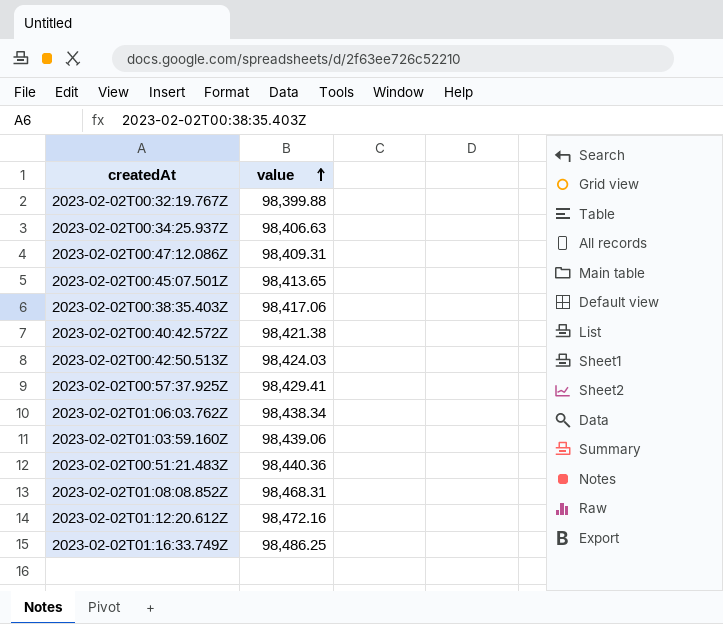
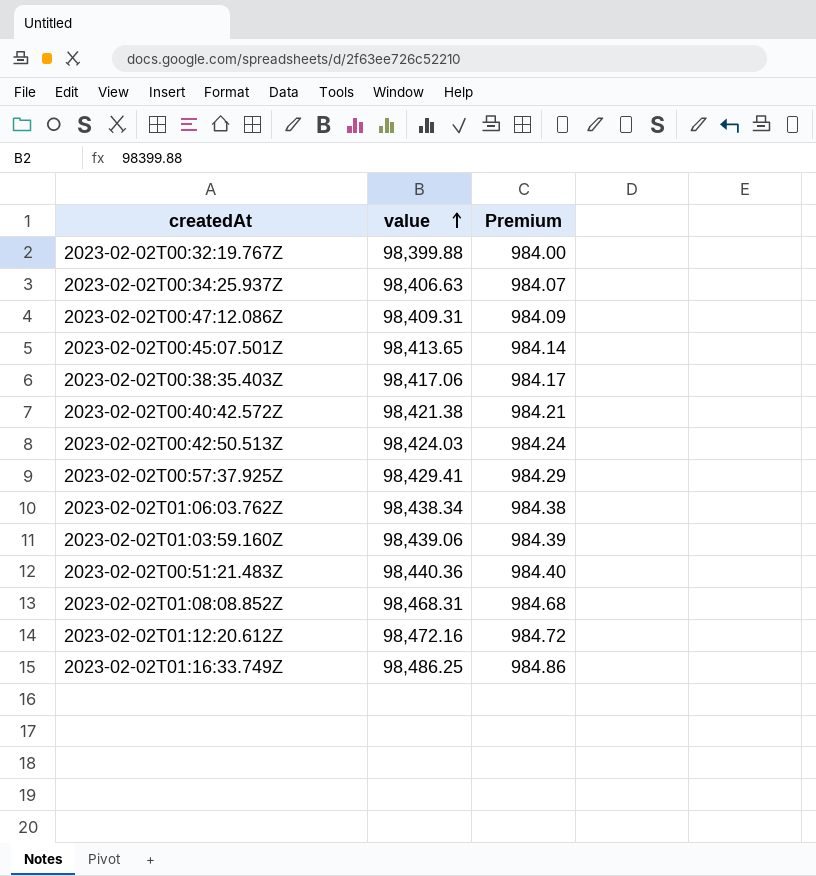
column Premium | formula: none -> [value] * 0.01

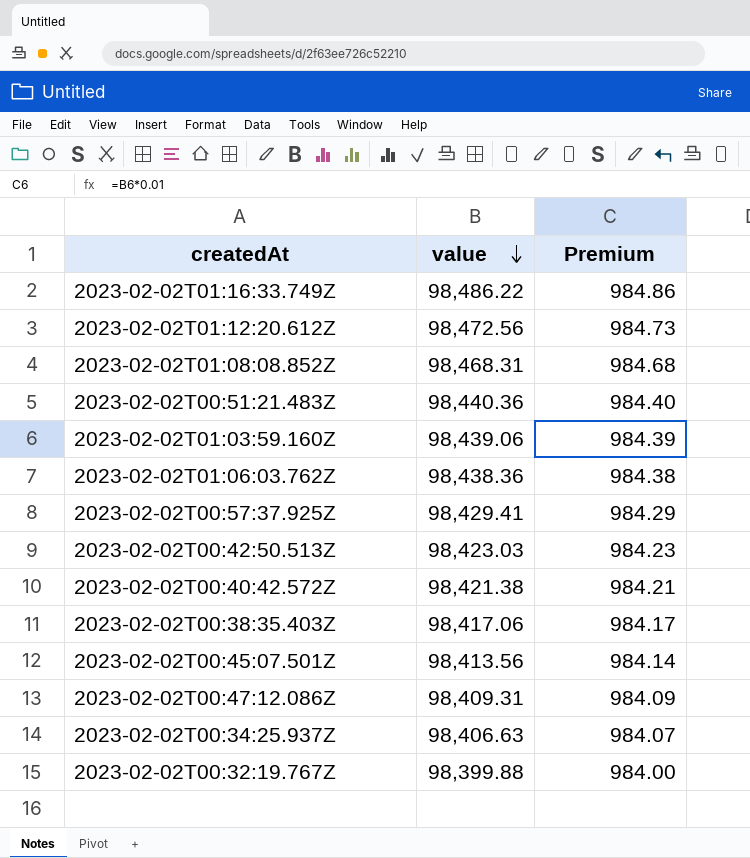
row order: value ascending -> value descending
2023-02-02T01:16:33.749Z | value: 98,486.25 -> 98,486.22
2023-02-02T01:12:20.612Z | value: 98,472.16 -> 98,472.56
2023-02-02T01:12:20.612Z | Premium: 984.72 -> 984.73
2023-02-02T01:06:03.762Z | value: 98,438.34 -> 98,438.36
2023-02-02T00:42:50.513Z | value: 98,424.03 -> 98,423.03
2023-02-02T00:42:50.513Z | Premium: 984.24 -> 984.23
2023-02-02T00:45:07.501Z | value: 98,413.65 -> 98,413.56

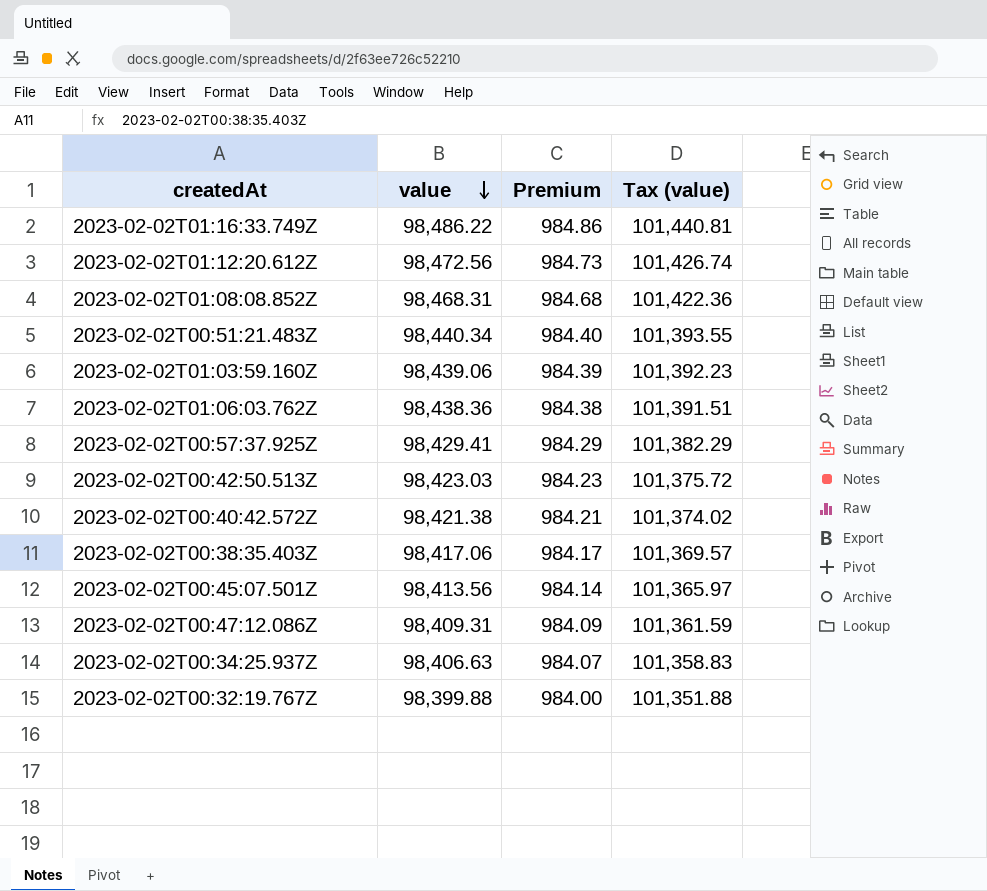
column Tax (value) | formula: none -> [value] * 1.03
2023-02-02T00:51:21.483Z | value: 98,440.36 -> 98,440.34

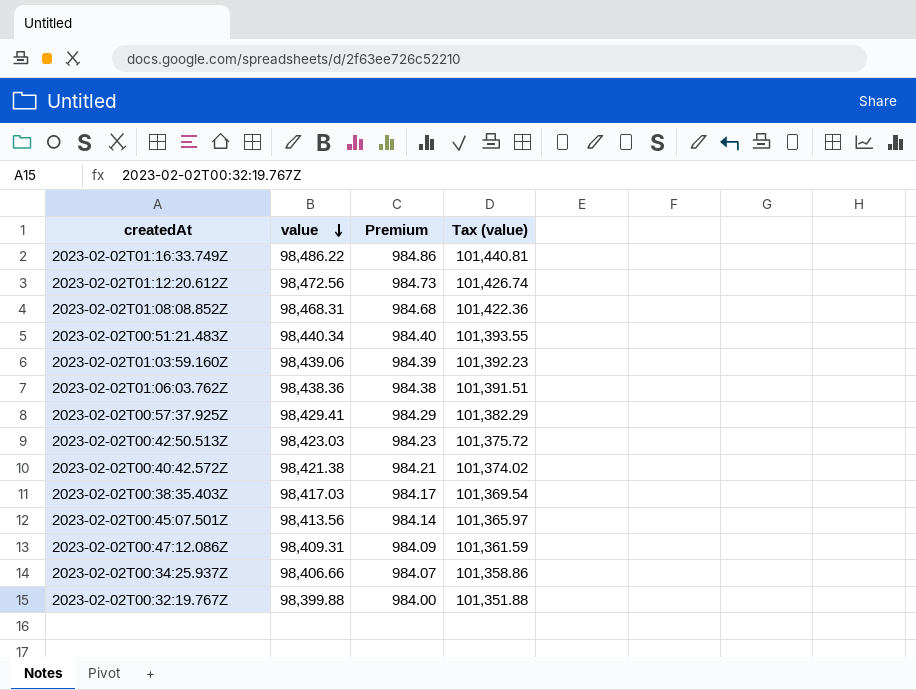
2023-02-02T00:38:35.403Z | value: 98,417.06 -> 98,417.03
2023-02-02T00:38:35.403Z | Tax (value): 101,369.57 -> 101,369.54
2023-02-02T00:34:25.937Z | value: 98,406.63 -> 98,406.66
2023-02-02T00:34:25.937Z | Tax (value): 101,358.83 -> 101,358.86

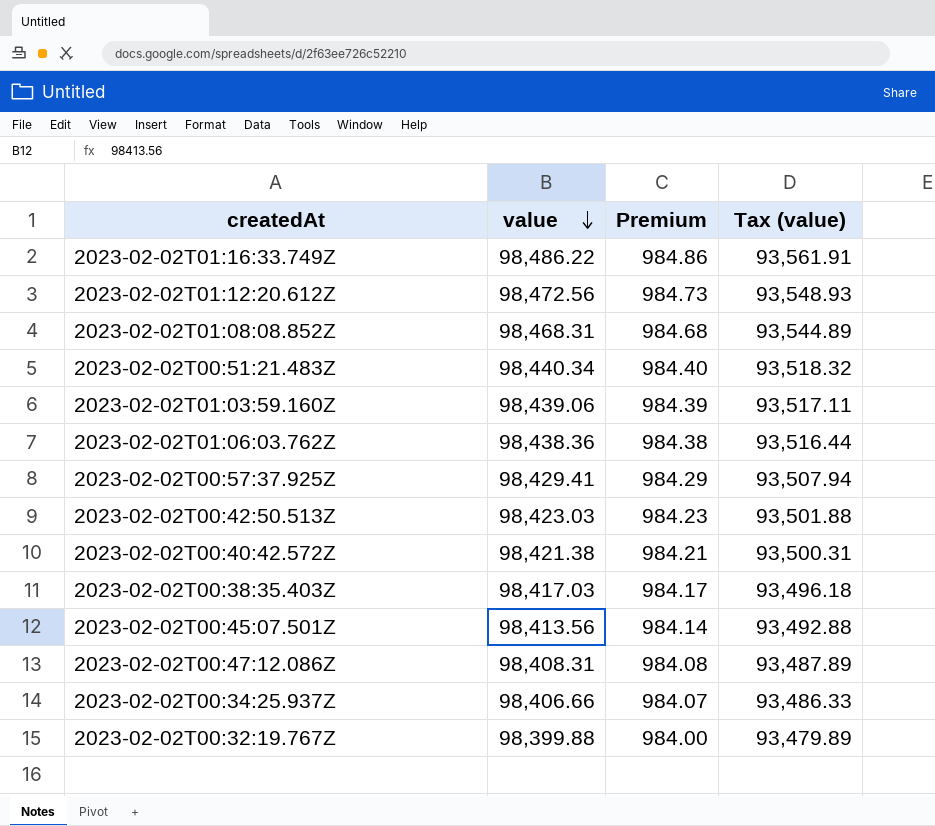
column Tax (value) | formula: [value] * 1.03 -> [value] * 0.95
2023-02-02T00:47:12.086Z | value: 98,409.31 -> 98,408.31
2023-02-02T00:47:12.086Z | Premium: 984.09 -> 984.08

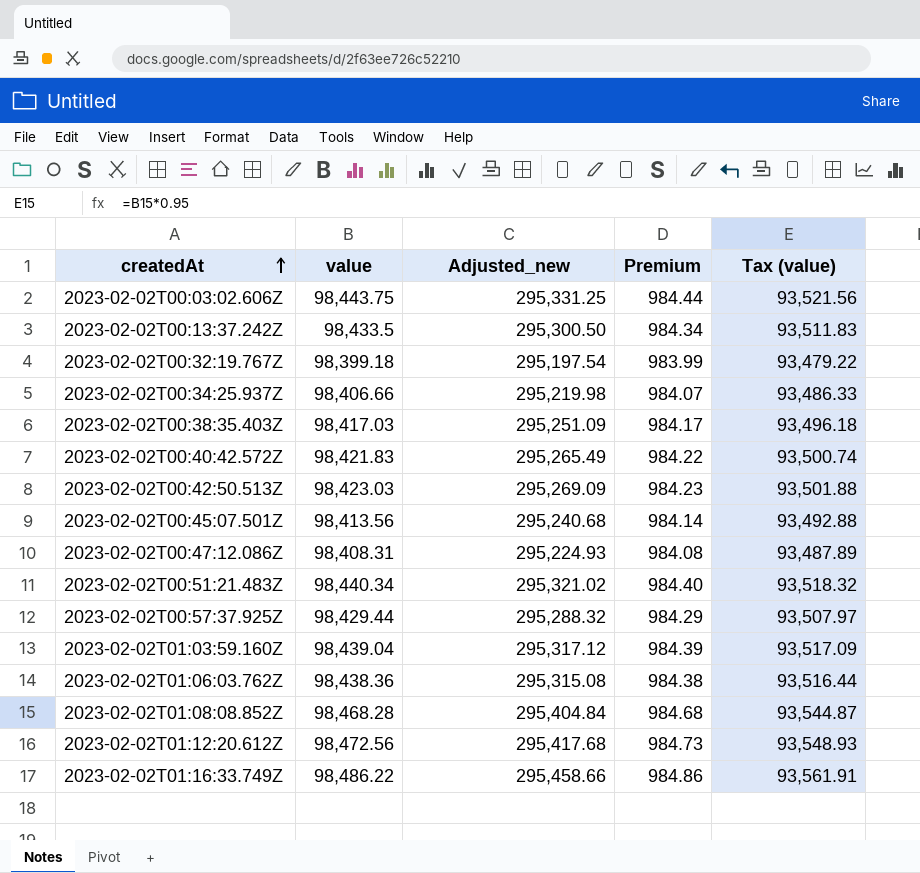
row order: value descending -> createdAt ascending
column Adjusted_new | formula: none -> [value] * 3
row 2023-02-02T00:03:02.606Z: none -> 98,443.75 | 295,331.25 | 984.44 | 93,521.56
row 2023-02-02T00:13:37.242Z: none -> 98,433.5 | 295,300.50 | 984.34 | 93,511.83
2023-02-02T00:32:19.767Z | value: 98,399.88 -> 98,399.18
2023-02-02T00:32:19.767Z | Premium: 984.00 -> 983.99
2023-02-02T00:32:19.767Z | Tax (value): 93,479.89 -> 93,479.22
2023-02-02T00:40:42.572Z | value: 98,421.38 -> 98,421.83
2023-02-02T00:40:42.572Z | Premium: 984.21 -> 984.22
2023-02-02T00:40:42.572Z | Tax (value): 93,500.31 -> 93,500.74
2023-02-02T00:57:37.925Z | value: 98,429.41 -> 98,429.44
2023-02-02T00:57:37.925Z | Tax (value): 93,507.94 -> 93,507.97
2023-02-02T01:03:59.160Z | value: 98,439.06 -> 98,439.04
2023-02-02T01:03:59.160Z | Tax (value): 93,517.11 -> 93,517.09
2023-02-02T01:08:08.852Z | value: 98,468.31 -> 98,468.28
2023-02-02T01:08:08.852Z | Tax (value): 93,544.89 -> 93,544.87

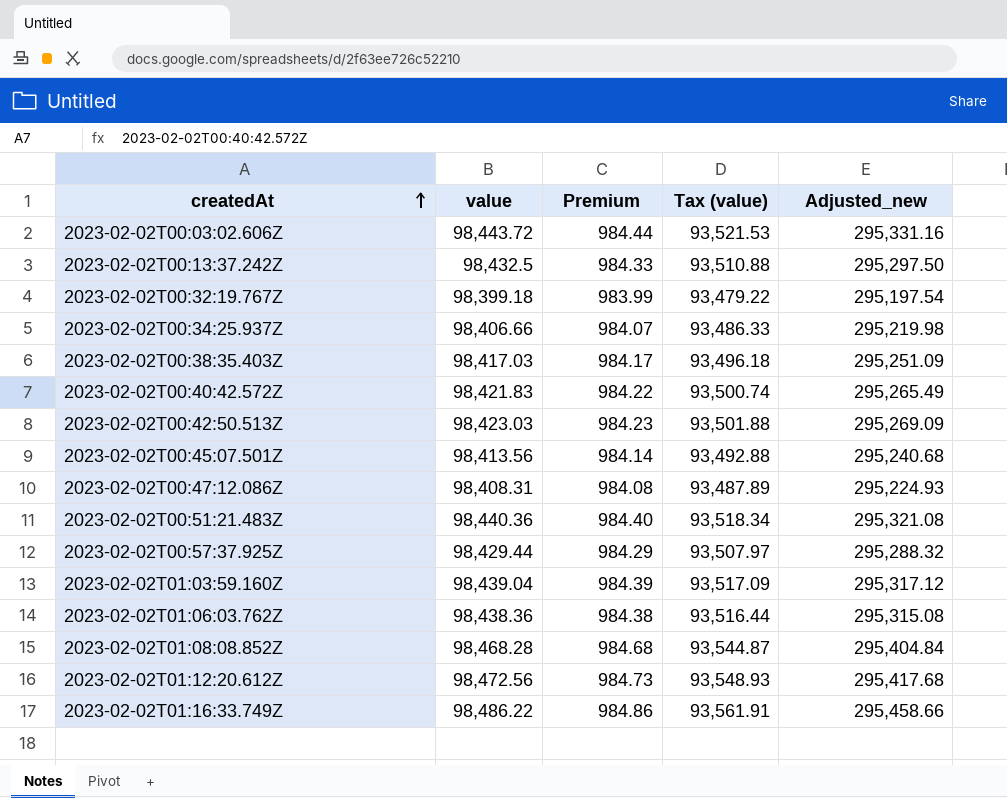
column Adjusted_new | position: 3 -> 5
2023-02-02T00:03:02.606Z | value: 98,443.75 -> 98,443.72
2023-02-02T00:03:02.606Z | Tax (value): 93,521.56 -> 93,521.53
2023-02-02T00:03:02.606Z | Adjusted_new: 295,331.25 -> 295,331.16
2023-02-02T00:13:37.242Z | value: 98,433.5 -> 98,432.5
2023-02-02T00:13:37.242Z | Premium: 984.34 -> 984.33
2023-02-02T00:13:37.242Z | Tax (value): 93,511.83 -> 93,510.88
2023-02-02T00:13:37.242Z | Adjusted_new: 295,300.50 -> 295,297.50
2023-02-02T00:51:21.483Z | value: 98,440.34 -> 98,440.36
2023-02-02T00:51:21.483Z | Tax (value): 93,518.32 -> 93,518.34
2023-02-02T00:51:21.483Z | Adjusted_new: 295,321.02 -> 295,321.08

